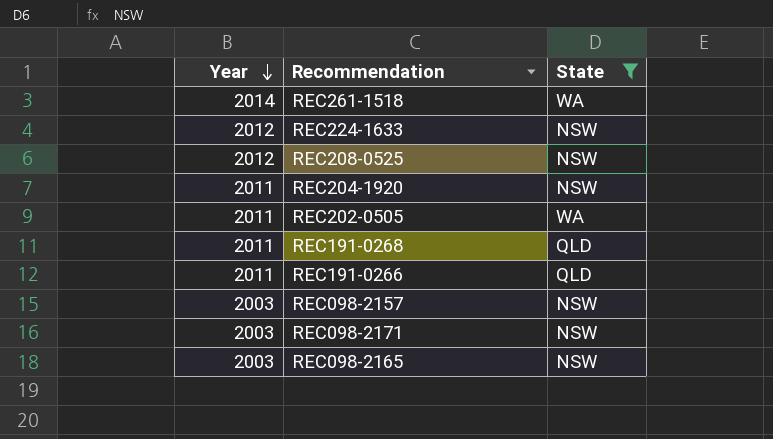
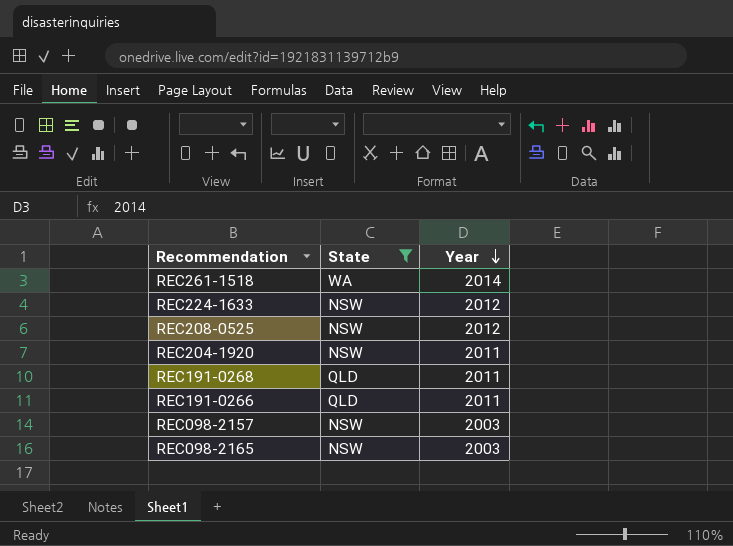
column Year | position: 1 -> 3
row REC202-0505: 2011 | WA -> none
row REC098-2171: 2003 | NSW -> none

